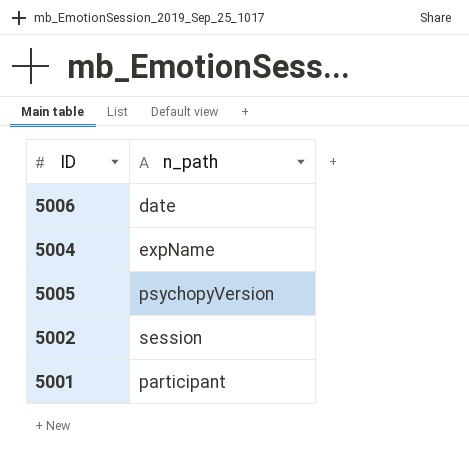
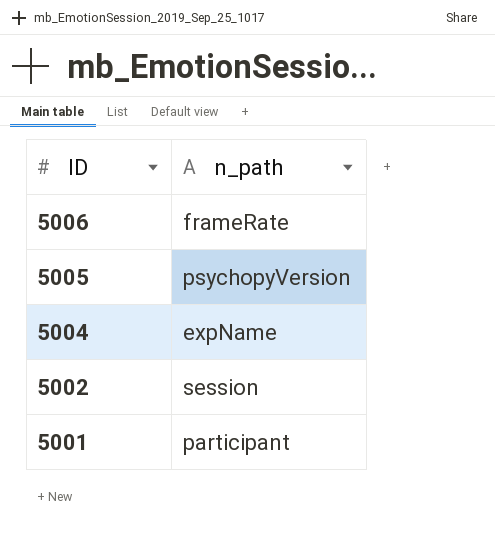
row order: none -> ID descending
5006 | n_path: date -> frameRate

